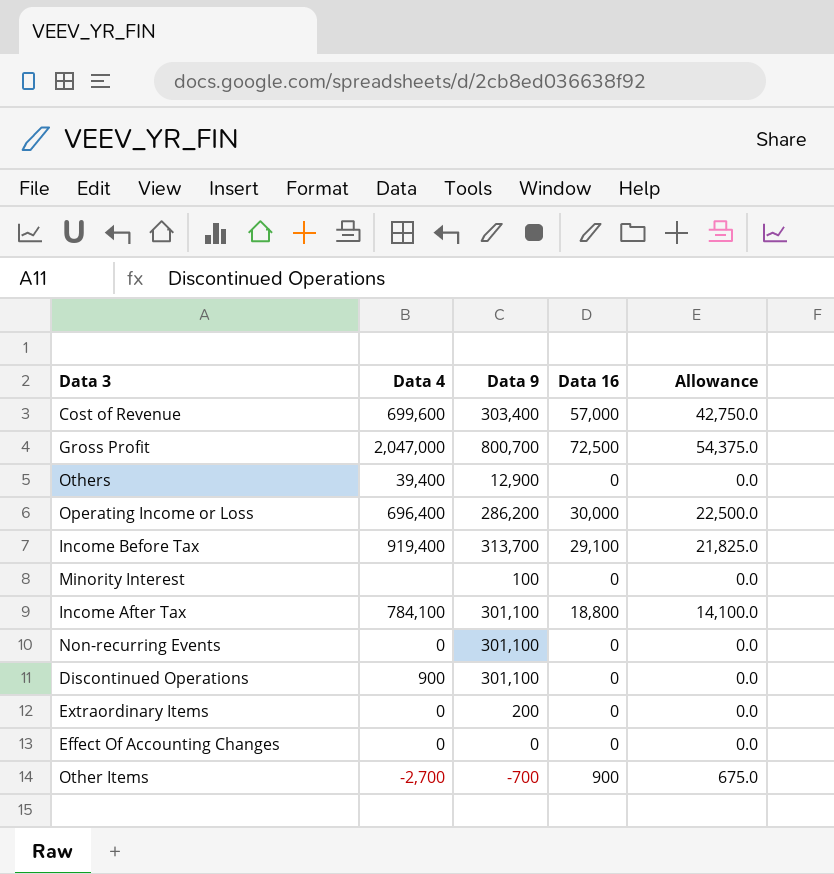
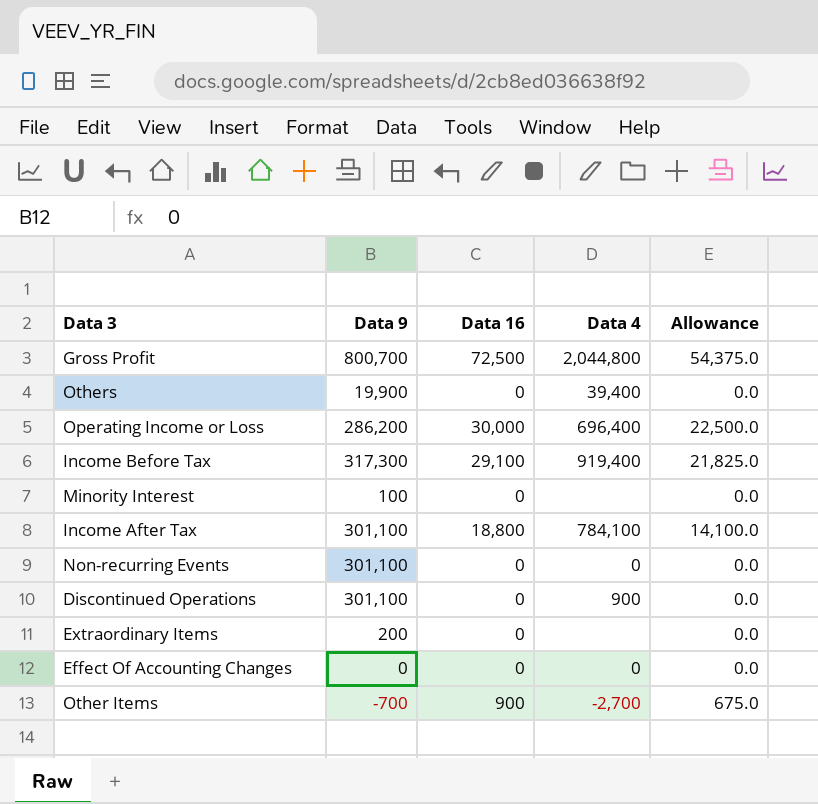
column Data 4 | position: 2 -> 4
row Cost of Revenue: 699,600 | 303,400 | 57,000 | 42,750.0 -> none
Gross Profit | Data 4: 2,047,000 -> 2,044,800
Others | Data 9: 12,900 -> 19,900
Income Before Tax | Data 9: 313,700 -> 317,300
Extraordinary Items | Data 4: 0 -> none

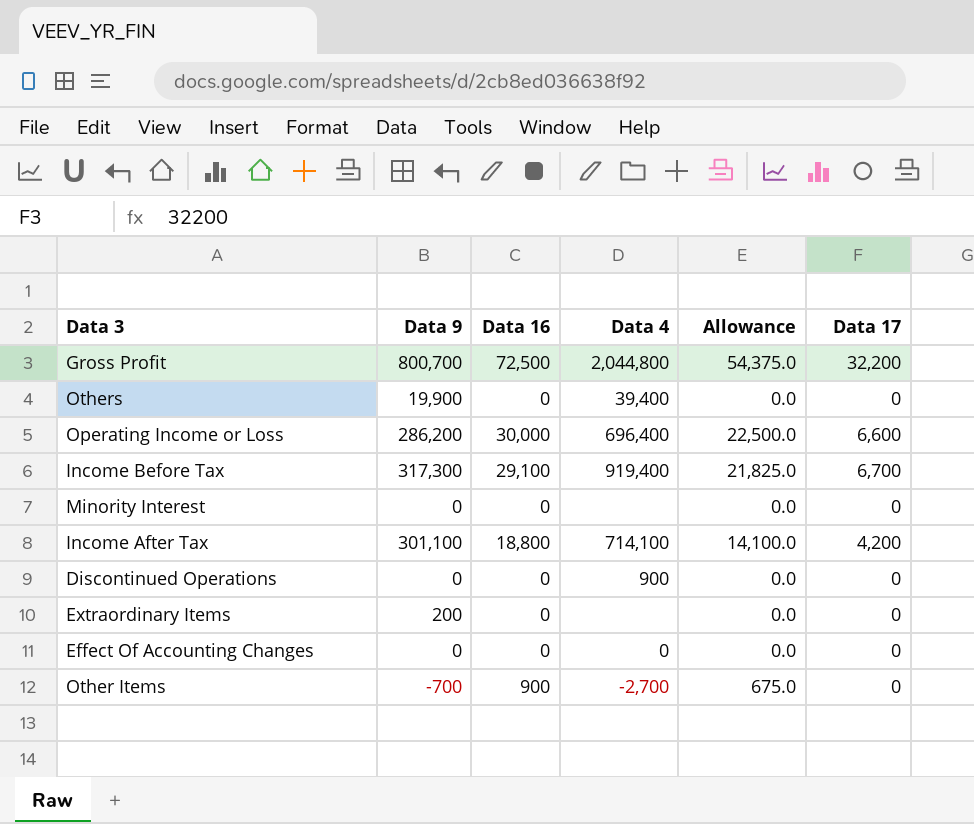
column Data 17 | position: none -> 6
row Non-recurring Events: 301,100 | 0 | 0 | 0.0 -> none
Minority Interest | Data 9: 100 -> 0
Income After Tax | Data 4: 784,100 -> 714,100
Discontinued Operations | Data 9: 301,100 -> 0

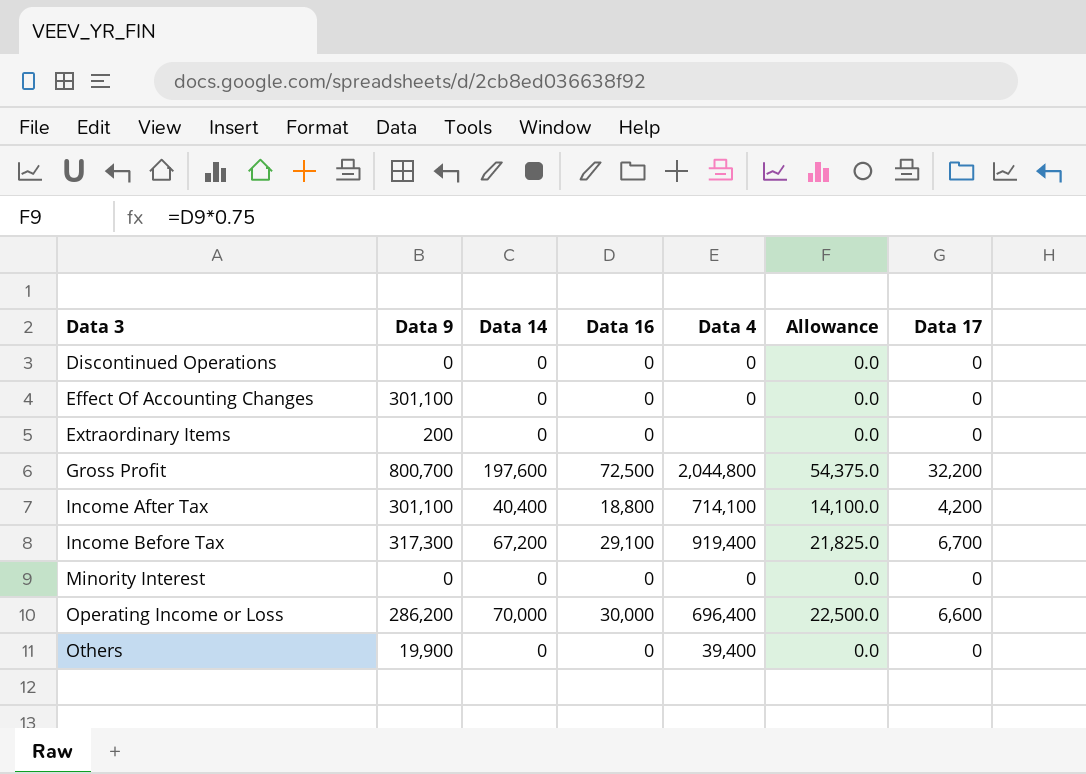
row order: none -> Data 3 ascending
column Data 14 | position: none -> 3
row Other Items: -700 | 900 | -2,700 | 675.0 | 0 -> none
Discontinued Operations | Data 4: 900 -> 0
Effect Of Accounting Changes | Data 9: 0 -> 301,100
Minority Interest | Data 4: none -> 0

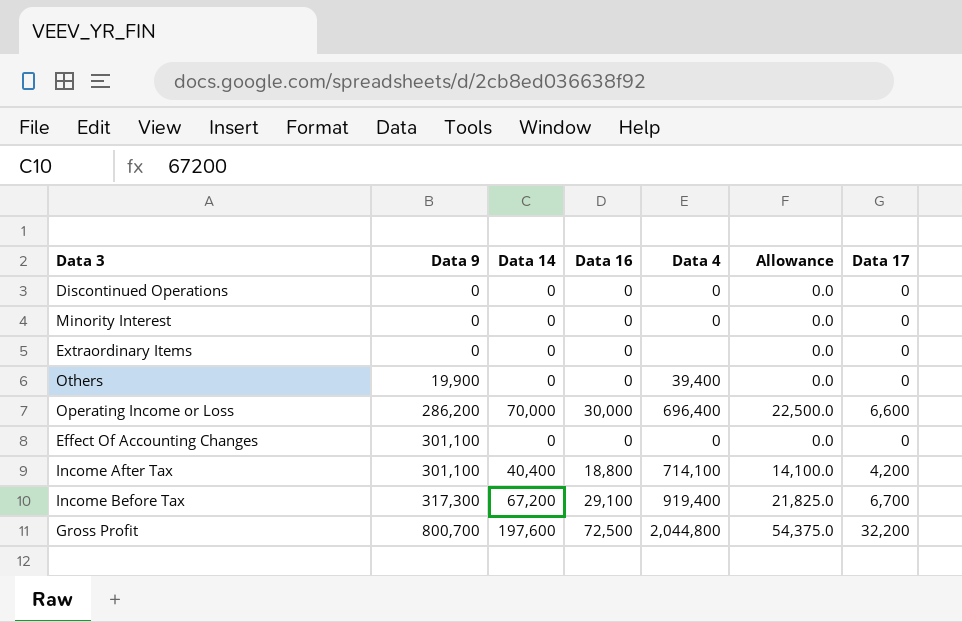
row order: Data 3 ascending -> Data 9 ascending
Extraordinary Items | Data 9: 200 -> 0

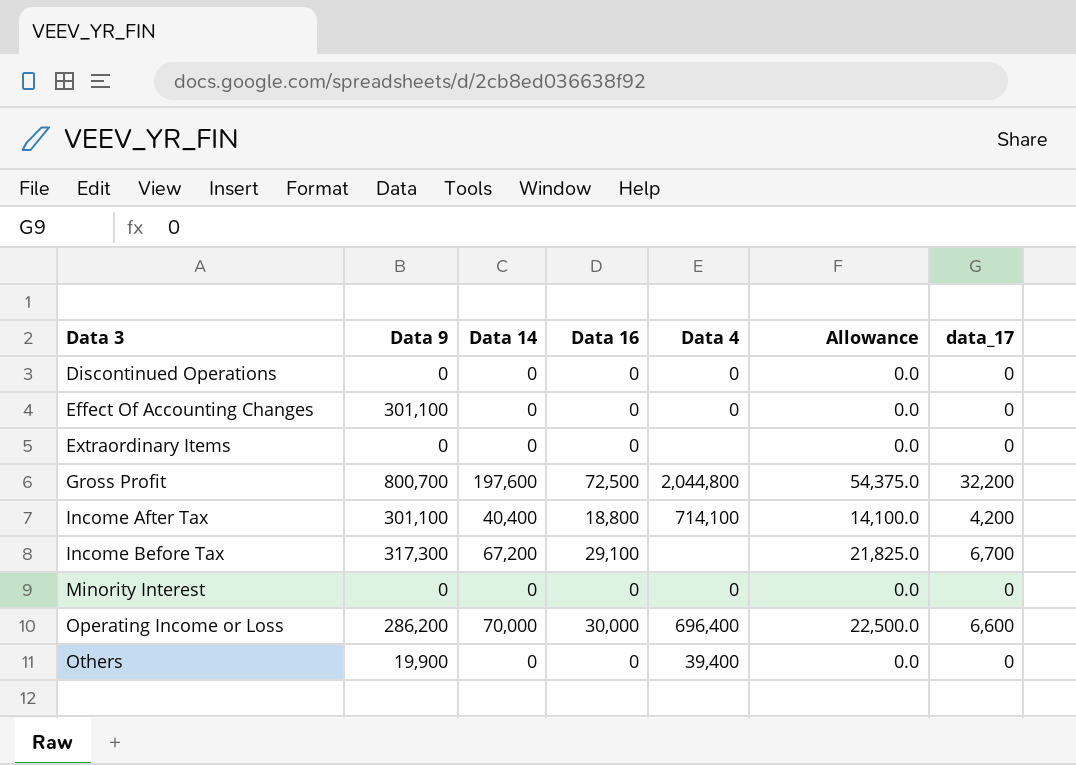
row order: Data 9 ascending -> Data 3 ascending
column name: Data 17 -> data_17
Income Before Tax | Data 4: 919,400 -> none

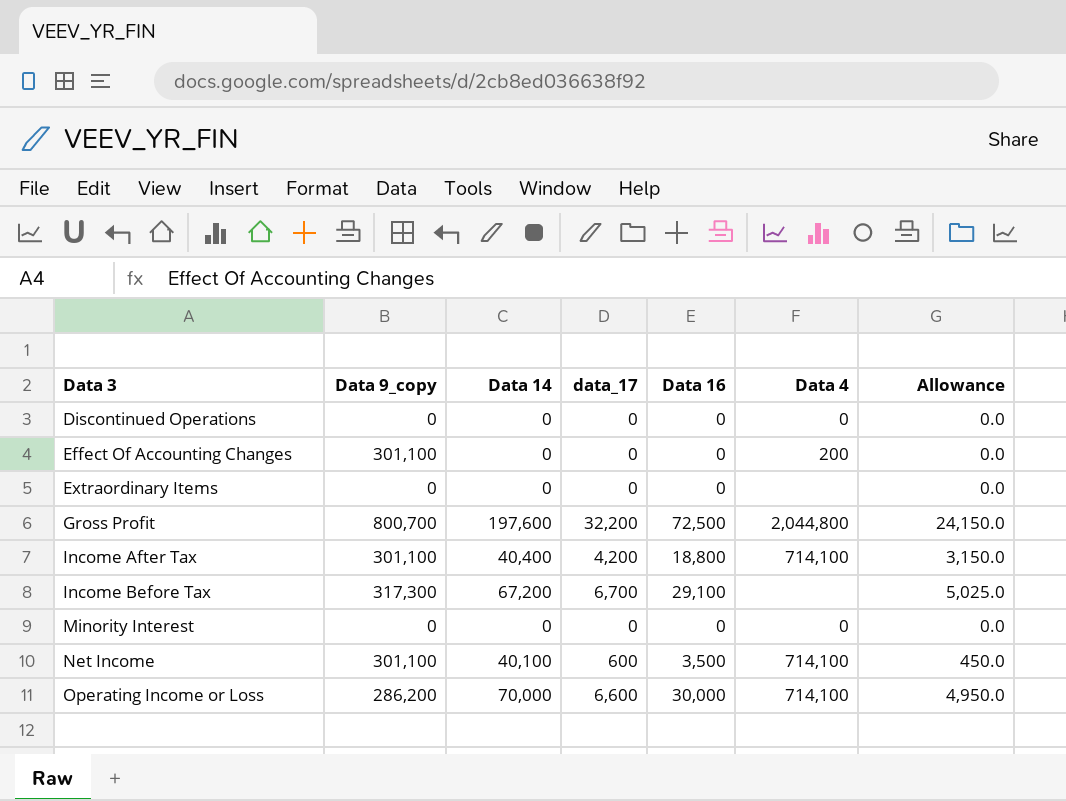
column name: Data 9 -> Data 9_copy
column data_17 | position: 7 -> 4
column Allowance | formula: [Data 16] * 0.75 -> [data_17] * 0.75
row Others: 19,900 | 0 | 0 | 39,400 | 0.0 | 0 -> none
Effect Of Accounting Changes | Data 4: 0 -> 200
row Net Income: none -> 301,100 | 40,100 | 600 | 3,500 | 714,100 | 450.0
Operating Income or Loss | Data 4: 696,400 -> 714,100

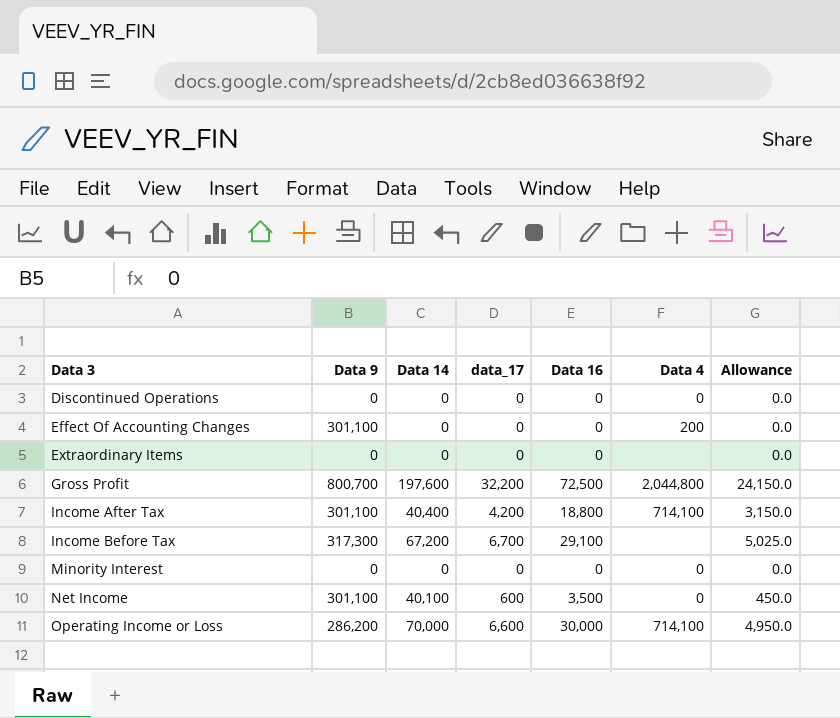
column name: Data 9_copy -> Data 9
Net Income | Data 4: 714,100 -> 0

